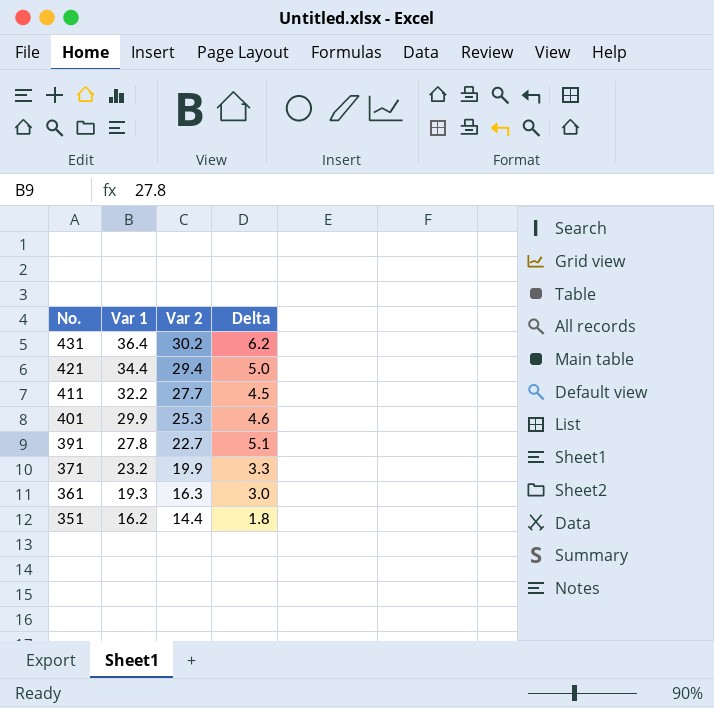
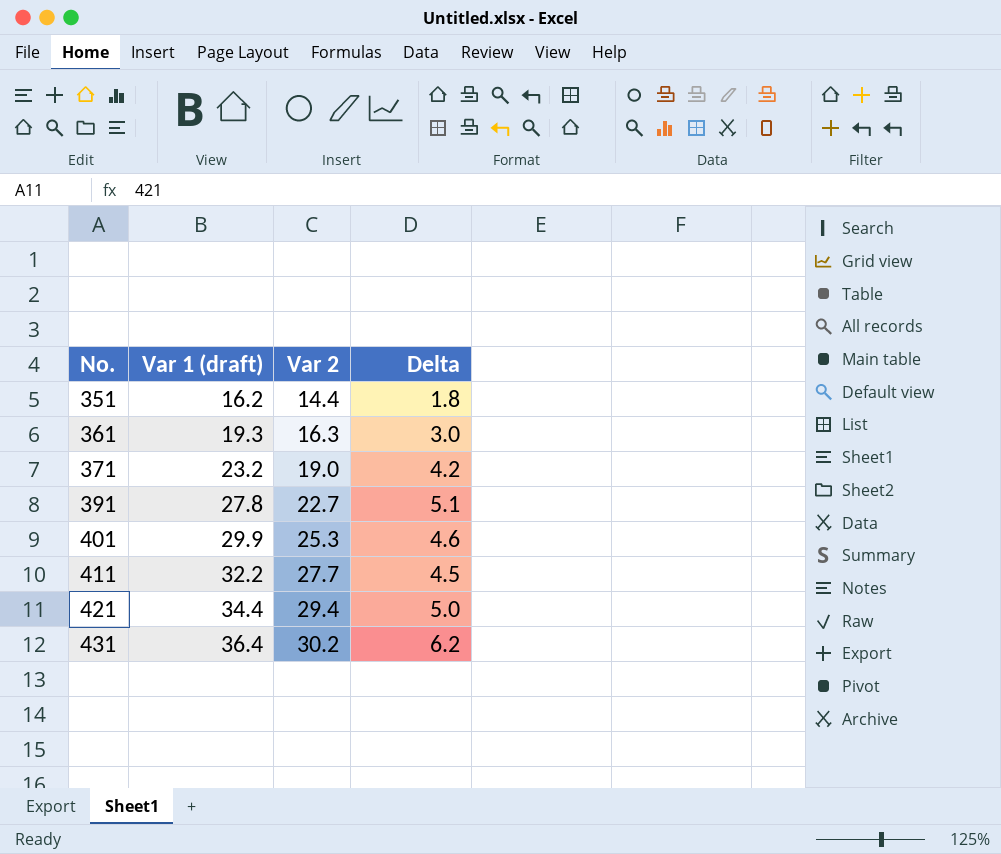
row order: No. descending -> No. ascending
column name: Var 1 -> Var 1 (draft)
371 | Var 2: 19.9 -> 19.0
371 | Delta: 3.3 -> 4.2

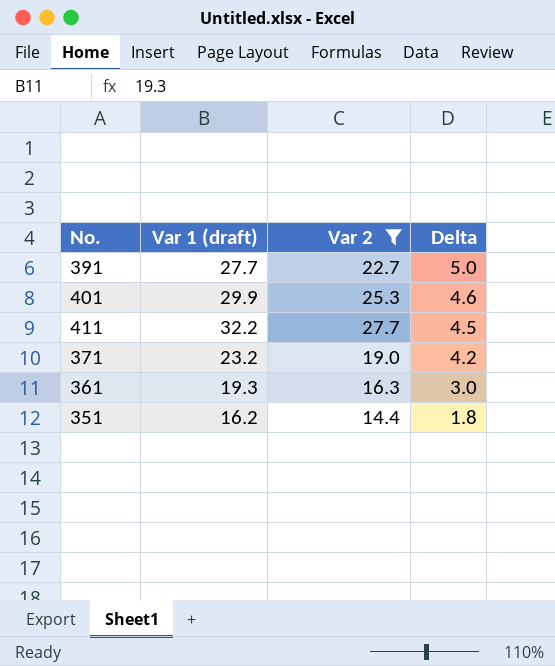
filter: none -> Var 2 <= 27.7
row order: No. ascending -> Delta descending
391 | Var 1 (draft): 27.8 -> 27.7
391 | Delta: 5.1 -> 5.0

